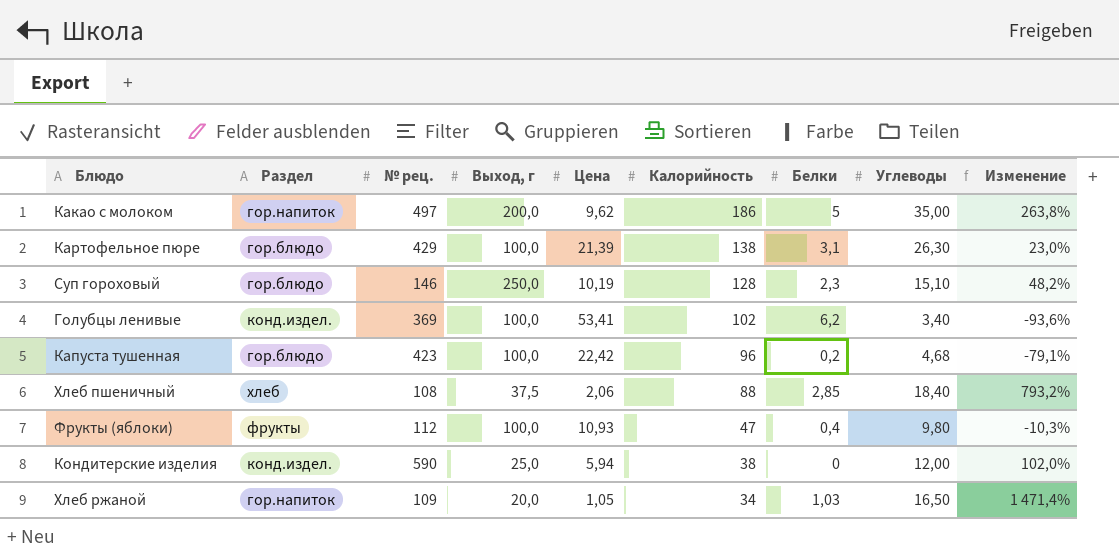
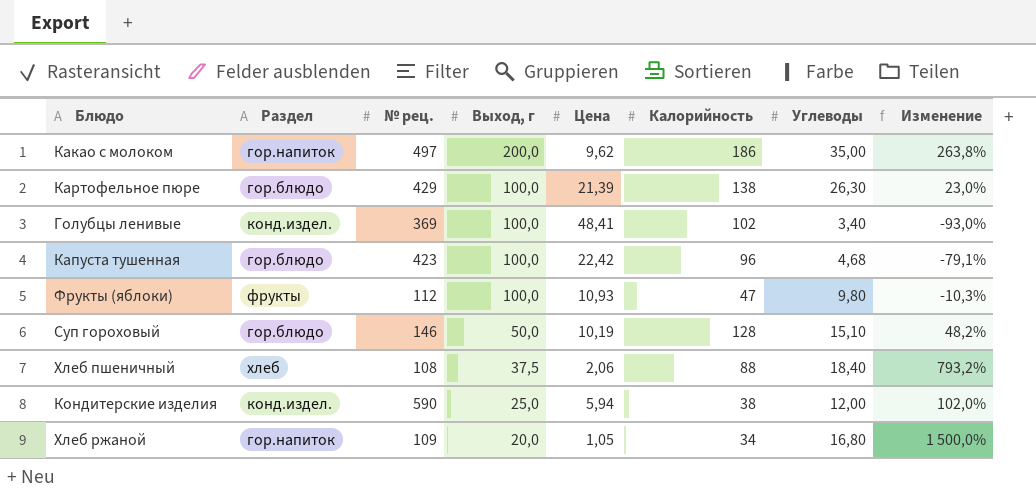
row order: Калорийность descending -> Выход, г descending
column Белки | position: 7 -> none
Голубцы ленивые | Цена: 53,41 -> 48,41
Голубцы ленивые | Изменение: -93,6% -> -93,0%
Суп гороховый | Выход, г: 250,0 -> 50,0
Хлеб ржаной | Углеводы: 16,50 -> 16,80
Хлеб ржаной | Изменение: 1 471,4% -> 1 500,0%

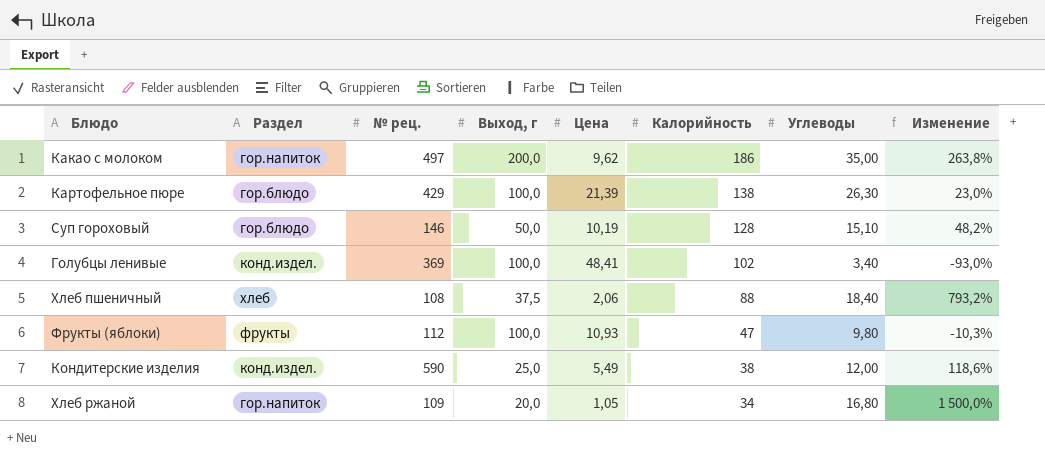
row order: Выход, г descending -> Калорийность descending
row Капуста тушенная: гор.блюдо | 423 | 100,0 | 22,42 | 96 | 4,68 | -79,1% -> none
Кондитерские изделия | Цена: 5,94 -> 5,49
Кондитерские изделия | Изменение: 102,0% -> 118,6%

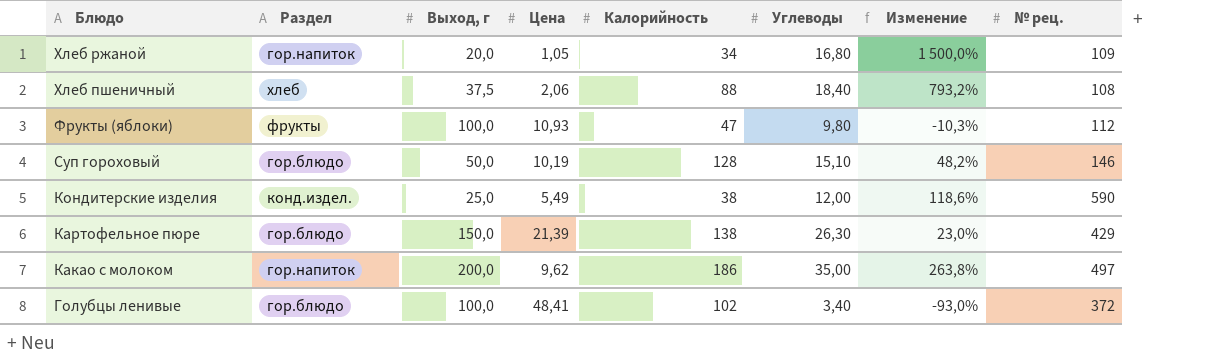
row order: Калорийность descending -> Блюдо descending
column № рец. | position: 3 -> 8
Картофельное пюре | Выход, г: 100,0 -> 150,0
Голубцы ленивые | Раздел: конд.издел. -> гор.блюдо
Голубцы ленивые | № рец.: 369 -> 372

